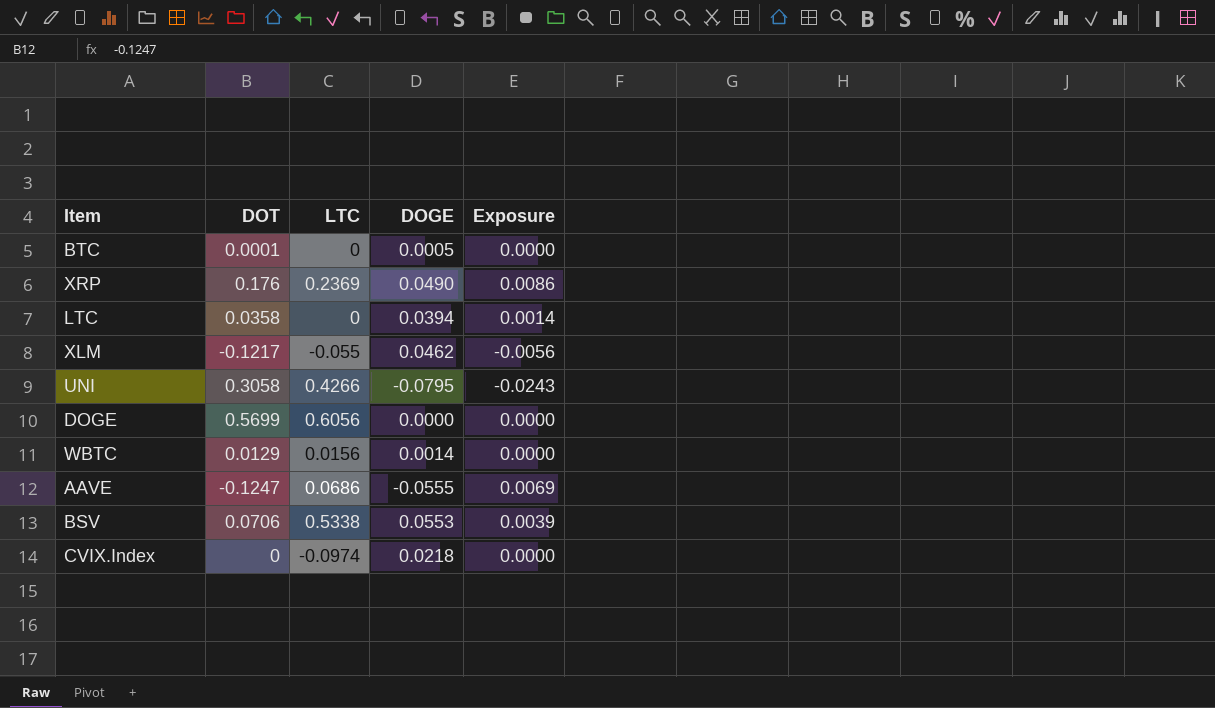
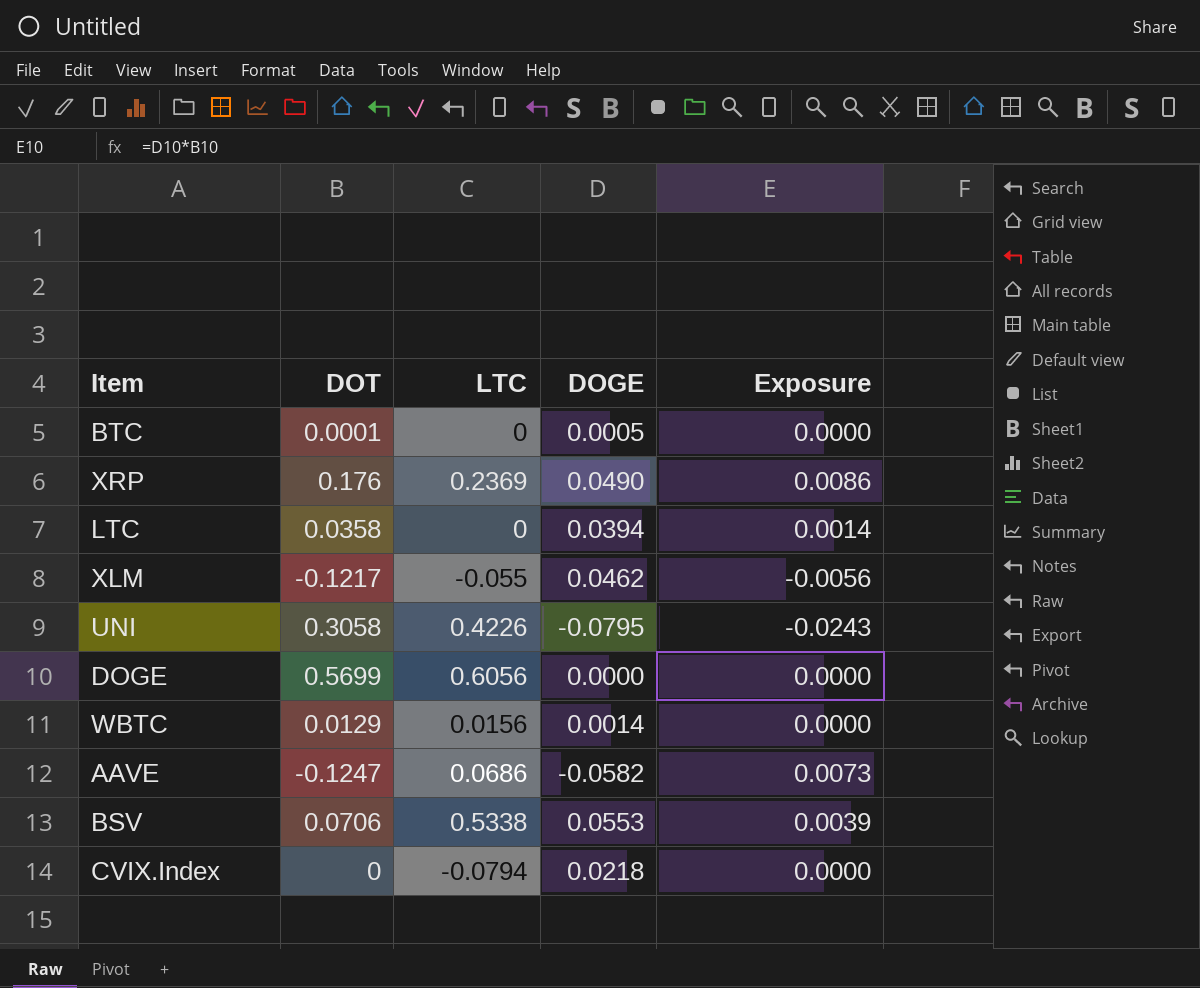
UNI | LTC: 0.4266 -> 0.4226
AAVE | DOGE: -0.0555 -> -0.0582
AAVE | Exposure: 0.0069 -> 0.0073
CVIX.Index | LTC: -0.0974 -> -0.0794

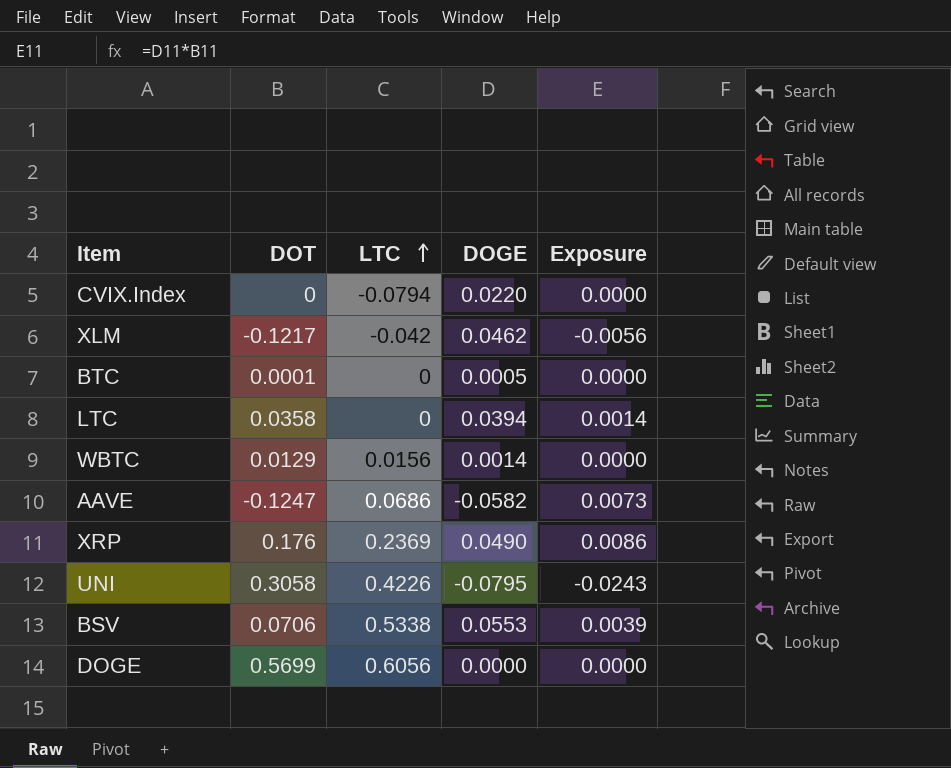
row order: none -> LTC ascending
CVIX.Index | DOGE: 0.0218 -> 0.0220
XLM | LTC: -0.055 -> -0.042

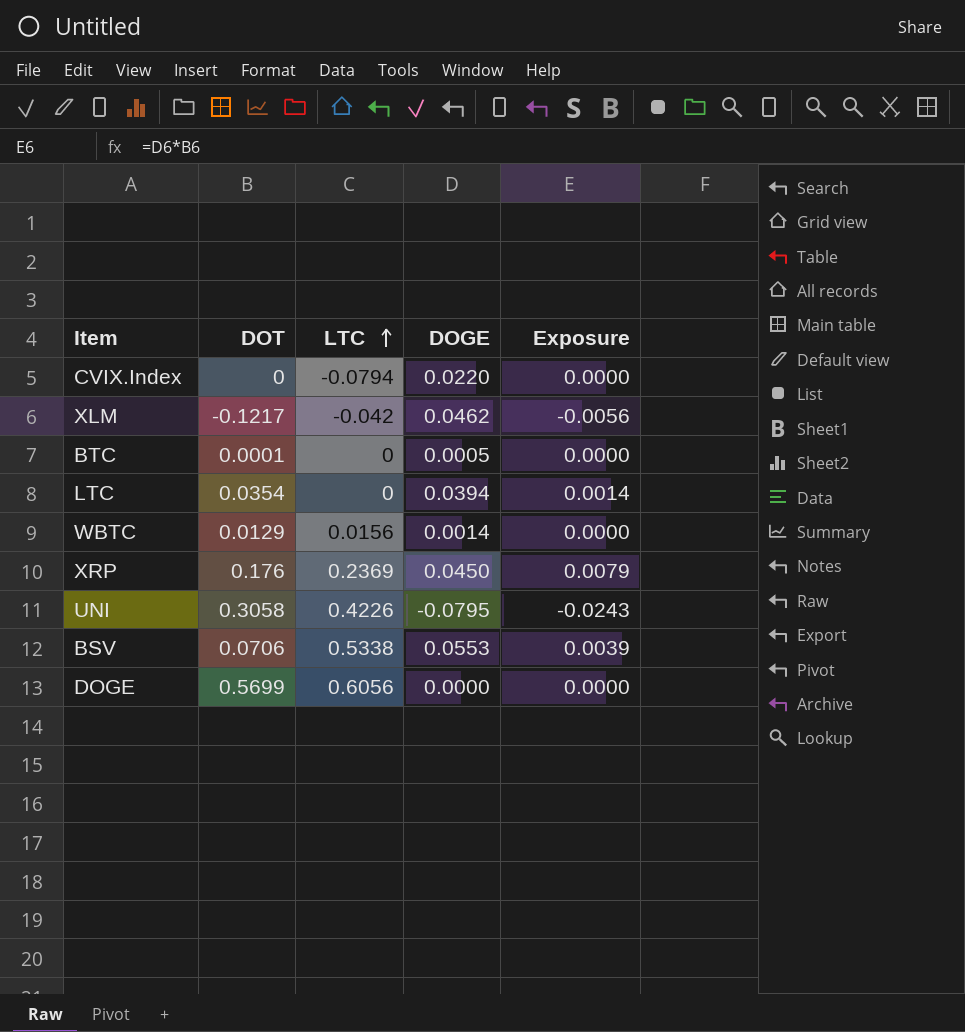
row AAVE: -0.1247 | 0.0686 | -0.0582 | 0.0073 -> none
LTC | DOT: 0.0358 -> 0.0354
XRP | DOGE: 0.0490 -> 0.0450
XRP | Exposure: 0.0086 -> 0.0079

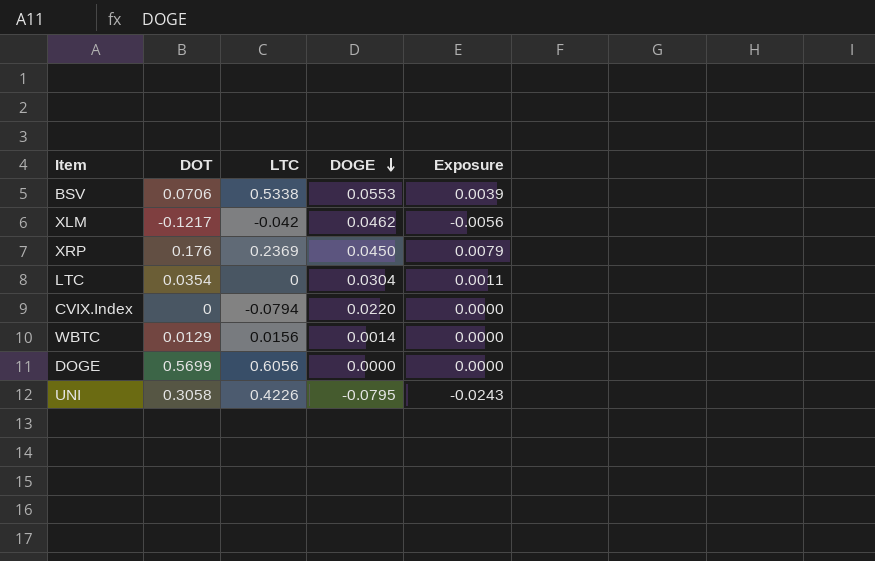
row order: LTC ascending -> DOGE descending
row BTC: 0.0001 | 0 | 0.0005 | 0.0000 -> none
LTC | DOGE: 0.0394 -> 0.0304
LTC | Exposure: 0.0014 -> 0.0011

